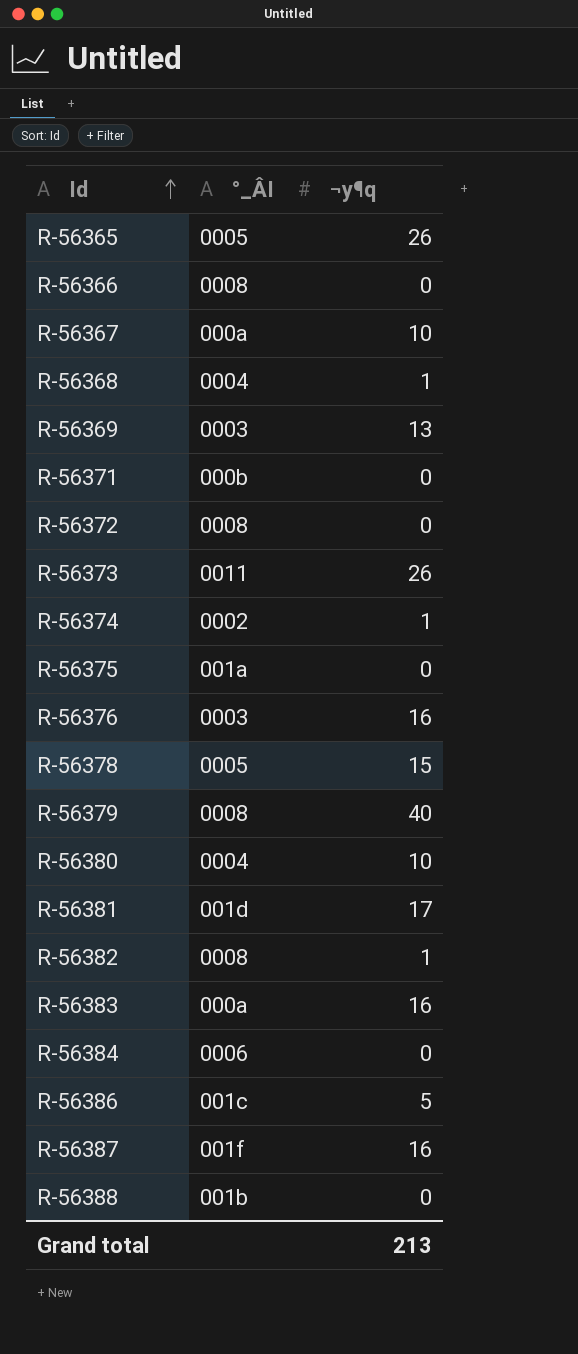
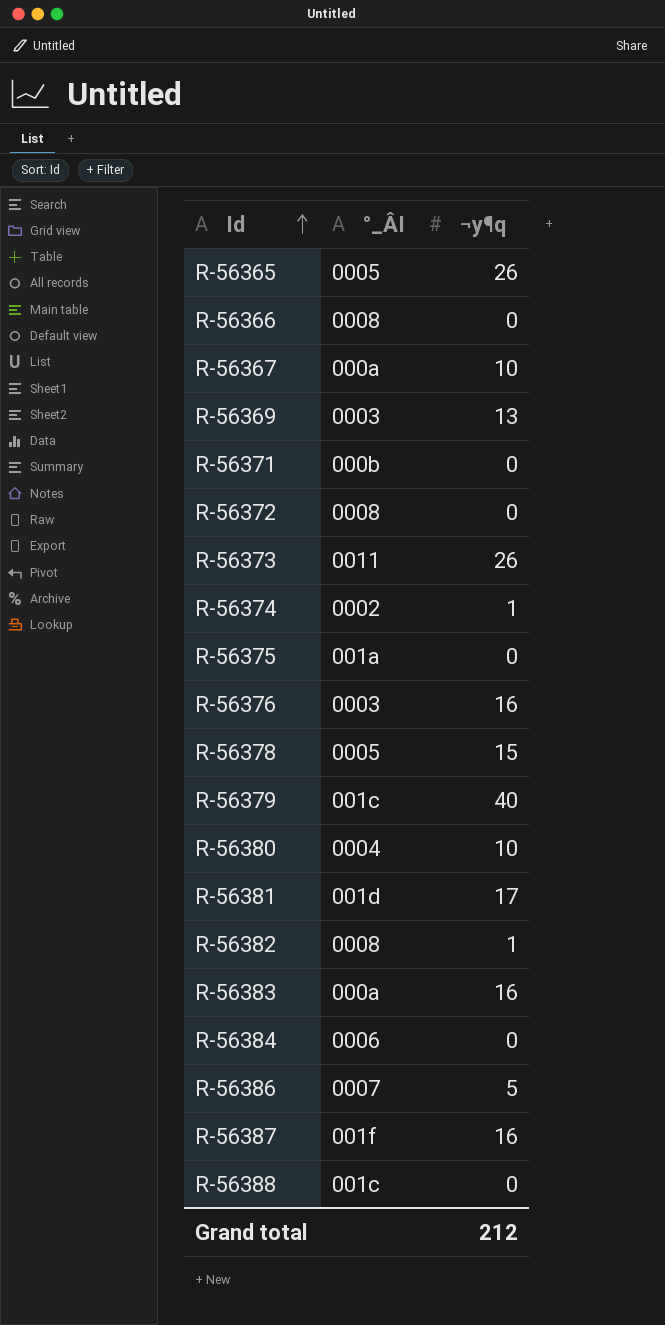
row R-56368: 0004 | 1 -> none
R-56379 | °_ÂI: 0008 -> 001c
R-56386 | °_ÂI: 001c -> 0007
R-56388 | °_ÂI: 001b -> 001c
Grand total | ¬y¶q: 213 -> 212

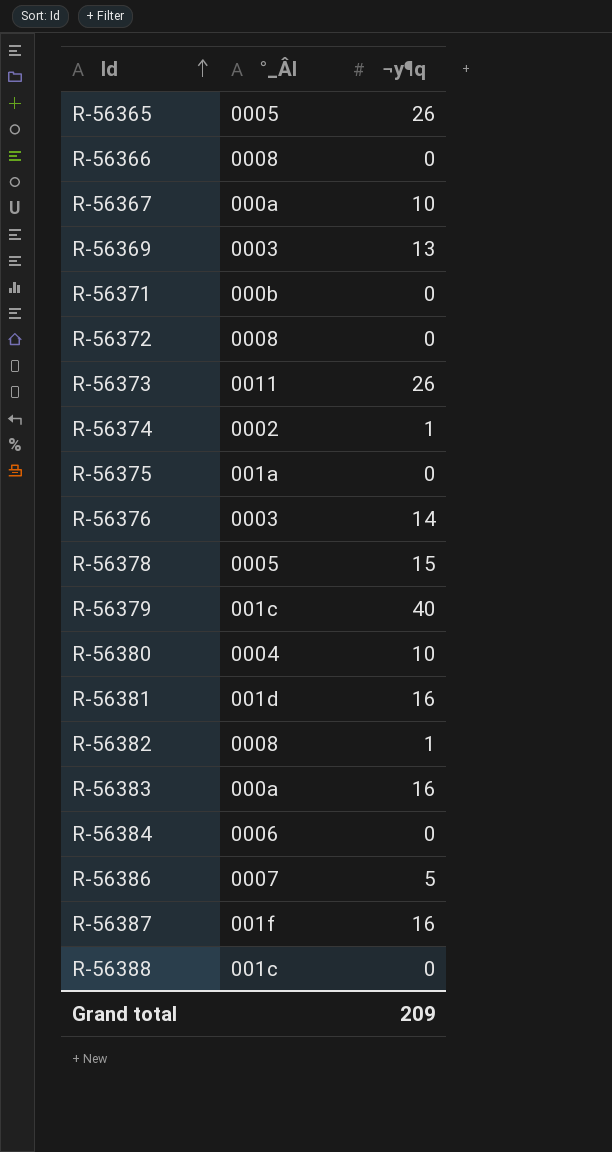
R-56376 | ¬y¶q: 16 -> 14
R-56381 | ¬y¶q: 17 -> 16
Grand total | ¬y¶q: 212 -> 209

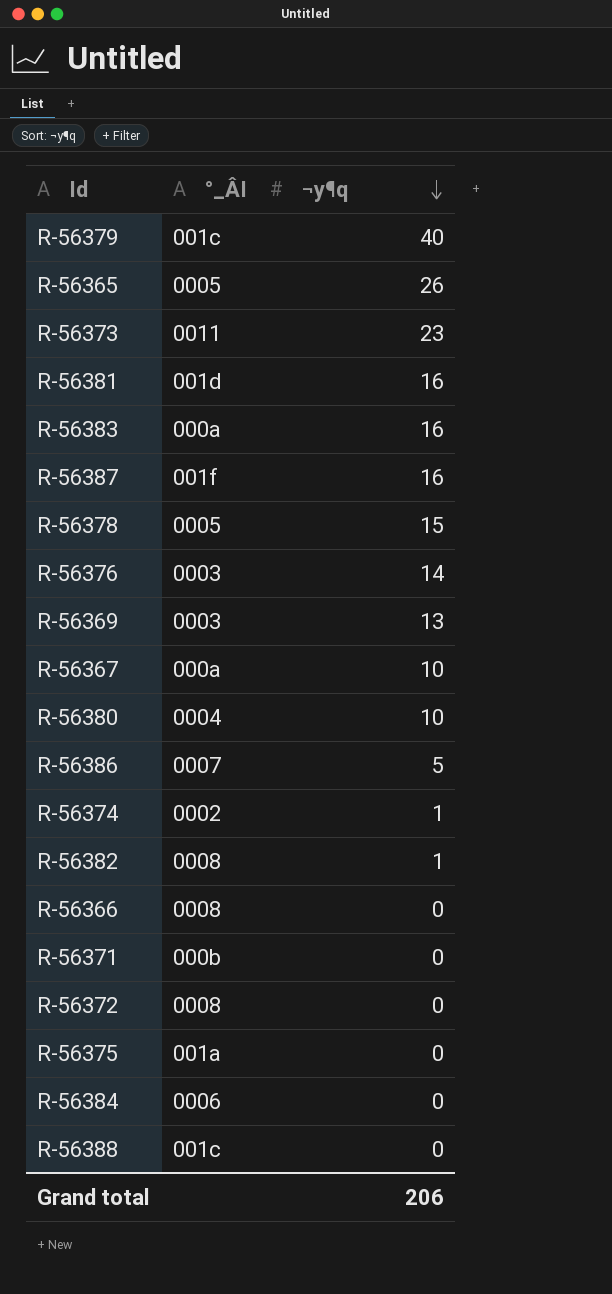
row order: Id ascending -> ¬y¶q descending
R-56373 | ¬y¶q: 26 -> 23
Grand total | ¬y¶q: 209 -> 206

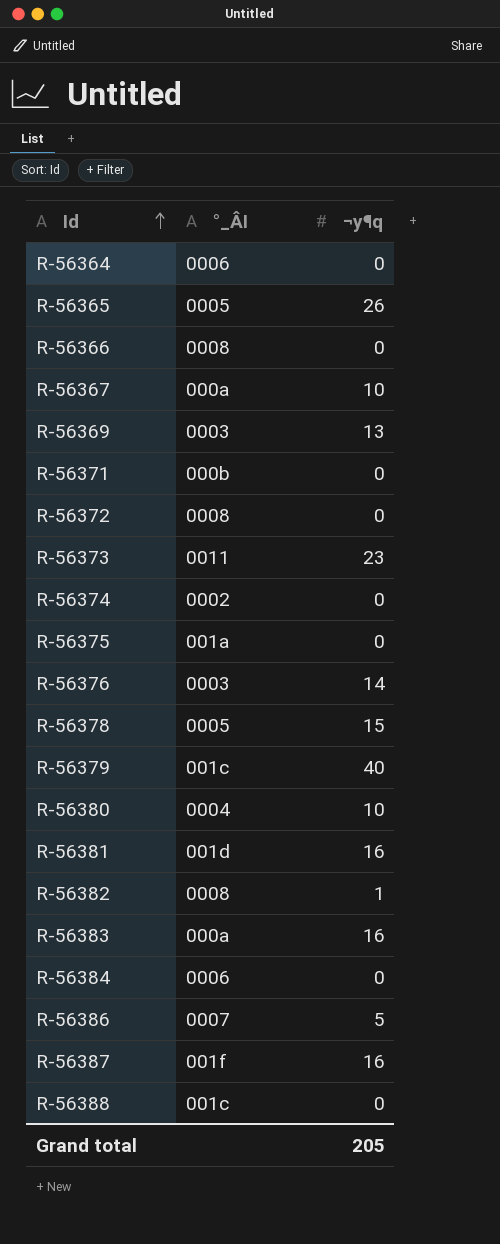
row order: ¬y¶q descending -> Id ascending
row R-56364: none -> 0006 | 0
R-56374 | ¬y¶q: 1 -> 0
Grand total | ¬y¶q: 206 -> 205

